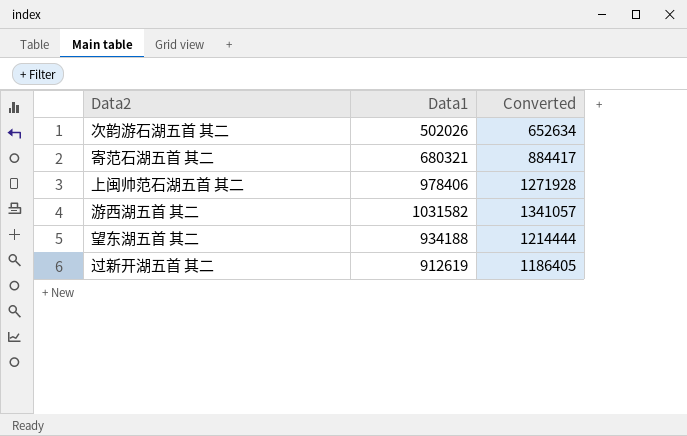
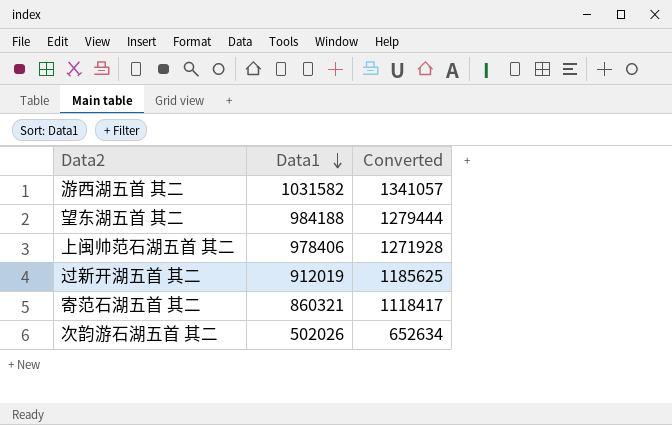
row order: none -> Data1 descending
望东湖五首 其二 | Data1: 934188 -> 984188
望东湖五首 其二 | Converted: 1214444 -> 1279444
过新开湖五首 其二 | Data1: 912619 -> 912019
过新开湖五首 其二 | Converted: 1186405 -> 1185625
寄范石湖五首 其二 | Data1: 680321 -> 860321
寄范石湖五首 其二 | Converted: 884417 -> 1118417

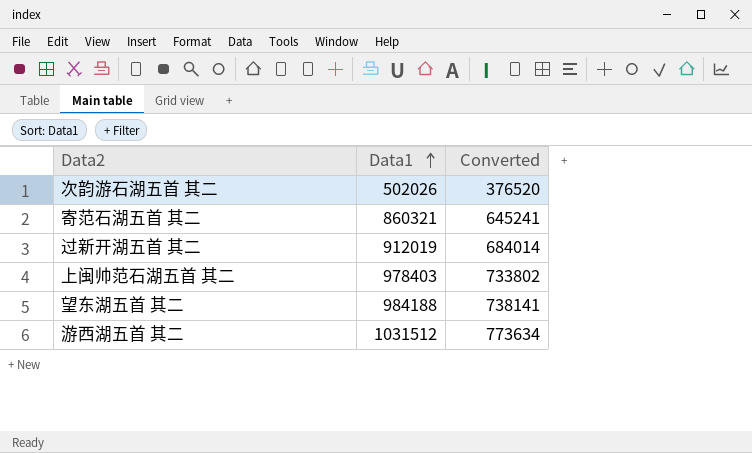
row order: Data1 descending -> Data1 ascending
column Converted | formula: [Data1] * 1.3 -> [Data1] * 0.75
上闽帅范石湖五首 其二 | Data1: 978406 -> 978403
游西湖五首 其二 | Data1: 1031582 -> 1031512

